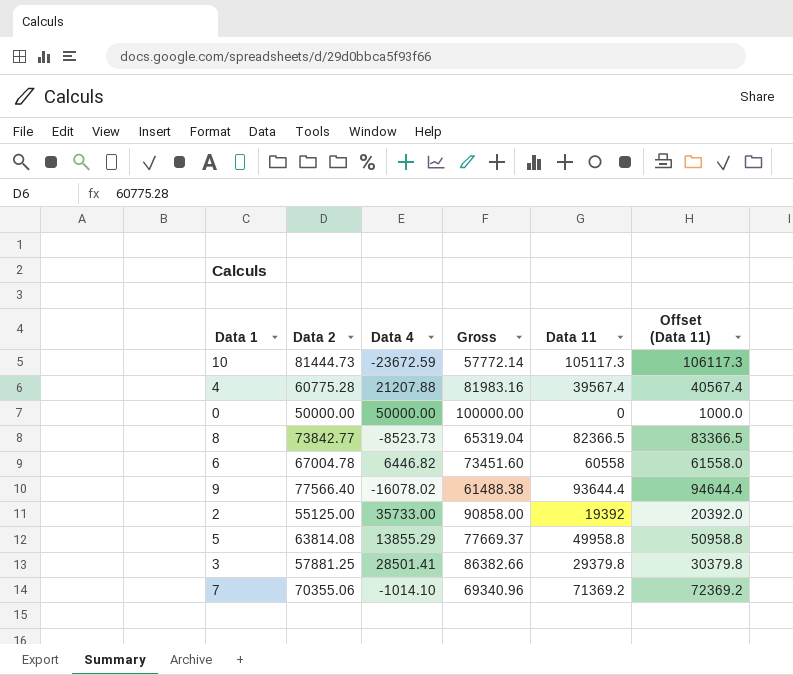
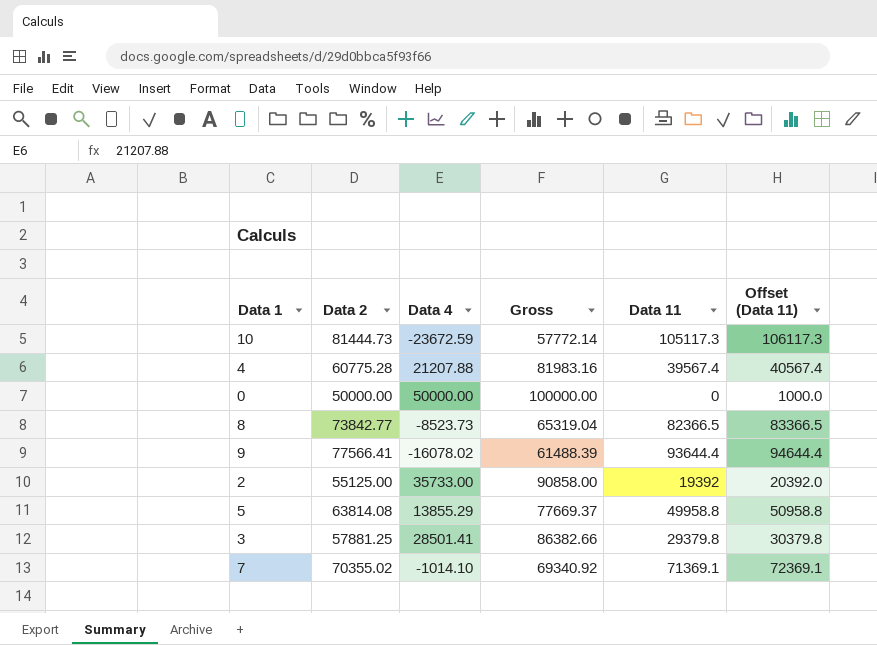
row 6: 67004.78 | 6446.82 | 73451.60 | 60558 | 61558.0 -> none
9 | Data 2: 77566.40 -> 77566.41
9 | Gross: 61488.38 -> 61488.39
7 | Data 2: 70355.06 -> 70355.02
7 | Gross: 69340.96 -> 69340.92
7 | Data 11: 71369.2 -> 71369.1
7 | Offset (Data 11): 72369.2 -> 72369.1

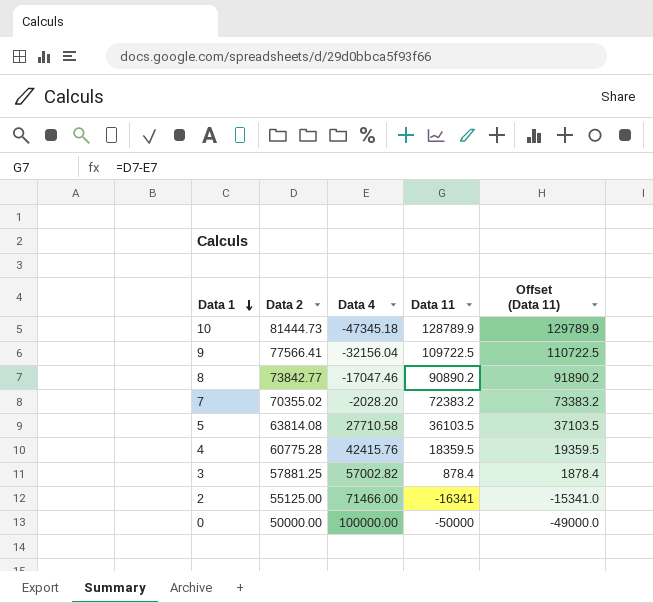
row order: none -> Data 1 descending
column Gross | formula: [Data 2] + [Data 4] -> none
10 | Data 4: -23672.59 -> -47345.18
10 | Data 11: 105117.3 -> 128789.9
10 | Offset (Data 11): 106117.3 -> 129789.9
9 | Data 4: -16078.02 -> -32156.04
9 | Data 11: 93644.4 -> 109722.5
9 | Offset (Data 11): 94644.4 -> 110722.5
8 | Data 4: -8523.73 -> -17047.46
8 | Data 11: 82366.5 -> 90890.2
8 | Offset (Data 11): 83366.5 -> 91890.2
7 | Data 4: -1014.10 -> -2028.20
7 | Data 11: 71369.1 -> 72383.2
7 | Offset (Data 11): 72369.1 -> 73383.2
5 | Data 4: 13855.29 -> 27710.58
5 | Data 11: 49958.8 -> 36103.5
5 | Offset (Data 11): 50958.8 -> 37103.5
4 | Data 4: 21207.88 -> 42415.76
4 | Data 11: 39567.4 -> 18359.5
4 | Offset (Data 11): 40567.4 -> 19359.5
3 | Data 4: 28501.41 -> 57002.82
3 | Data 11: 29379.8 -> 878.4
3 | Offset (Data 11): 30379.8 -> 1878.4
2 | Data 4: 35733.00 -> 71466.00
2 | Data 11: 19392 -> -16341
2 | Offset (Data 11): 20392.0 -> -15341.0
0 | Data 4: 50000.00 -> 100000.00
0 | Data 11: 0 -> -50000
0 | Offset (Data 11): 1000.0 -> -49000.0

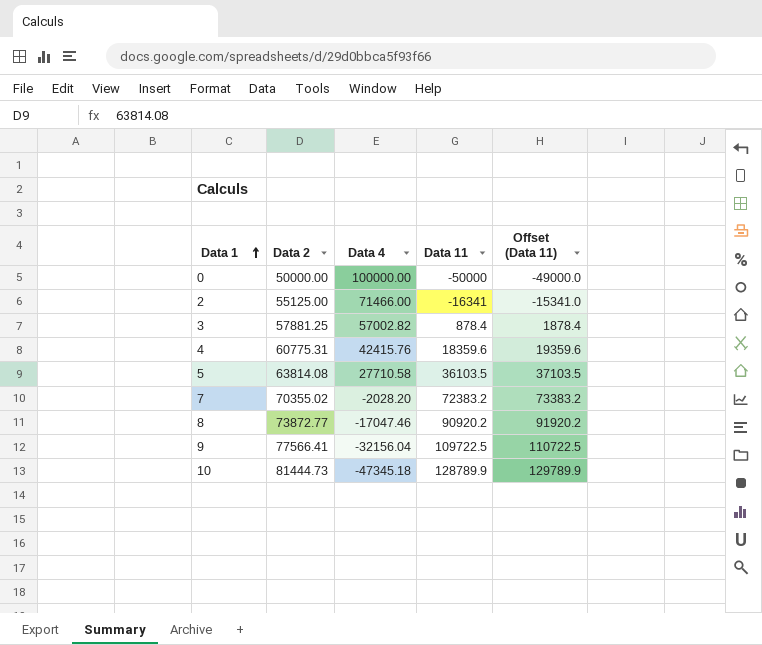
row order: Data 1 descending -> Data 1 ascending
4 | Data 2: 60775.28 -> 60775.31
4 | Data 11: 18359.5 -> 18359.6
4 | Offset (Data 11): 19359.5 -> 19359.6
8 | Data 2: 73842.77 -> 73872.77
8 | Data 11: 90890.2 -> 90920.2
8 | Offset (Data 11): 91890.2 -> 91920.2

